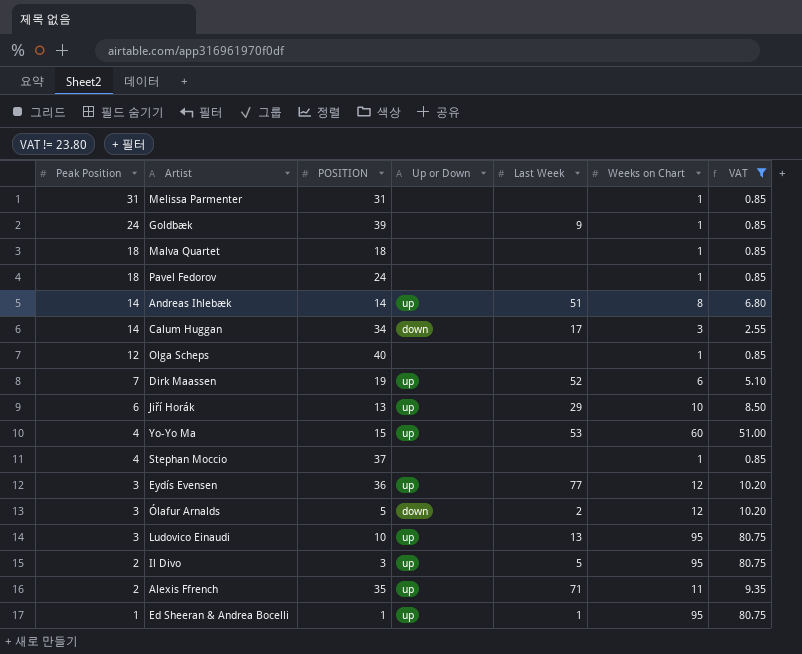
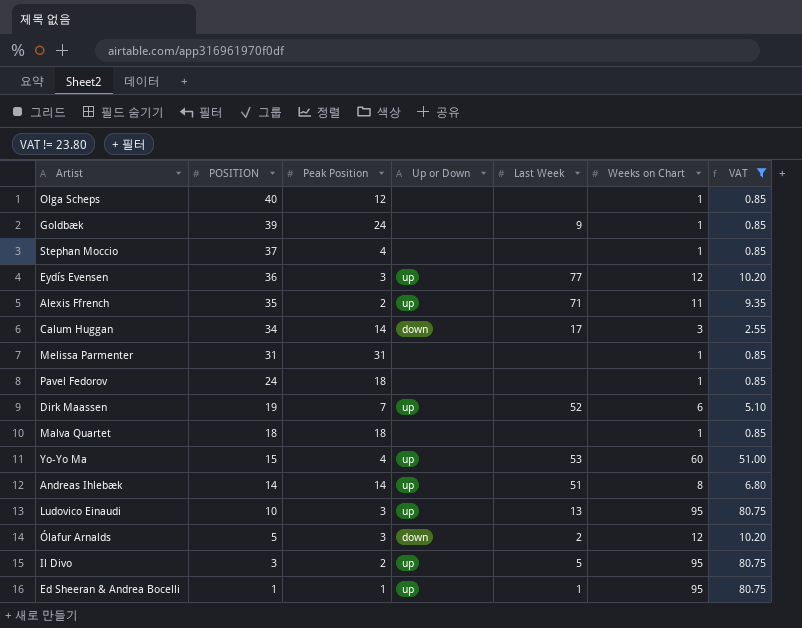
row order: Peak Position descending -> POSITION descending
column Peak Position | position: 1 -> 3
row Jiří Horák: 6 | 13 | up | 29 | 10 | 8.50 -> none

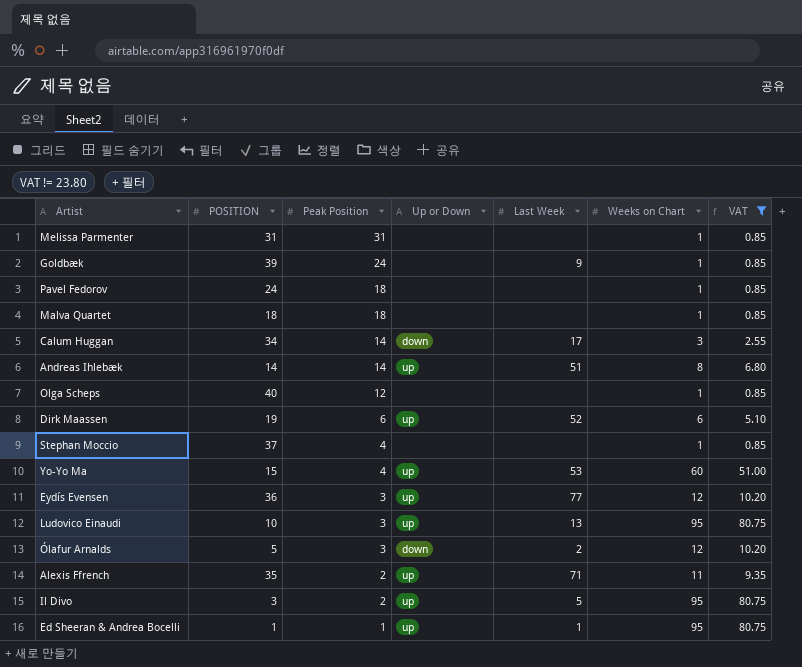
row order: POSITION descending -> Peak Position descending
Dirk Maassen | Peak Position: 7 -> 6

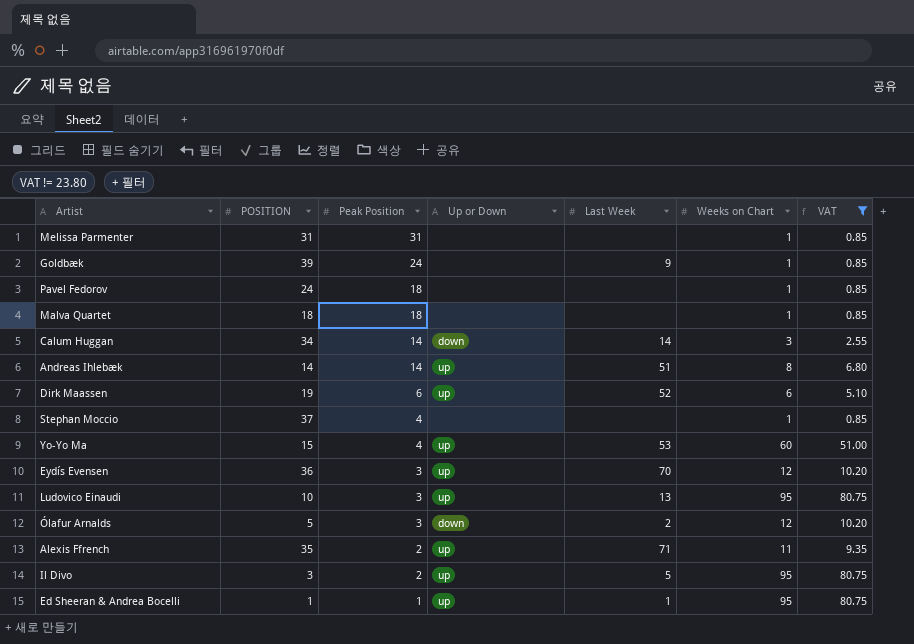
row Olga Scheps: 40 | 12 | none | none | 1 | 0.85 -> none
Calum Huggan | Last Week: 17 -> 14
Eydís Evensen | Last Week: 77 -> 70

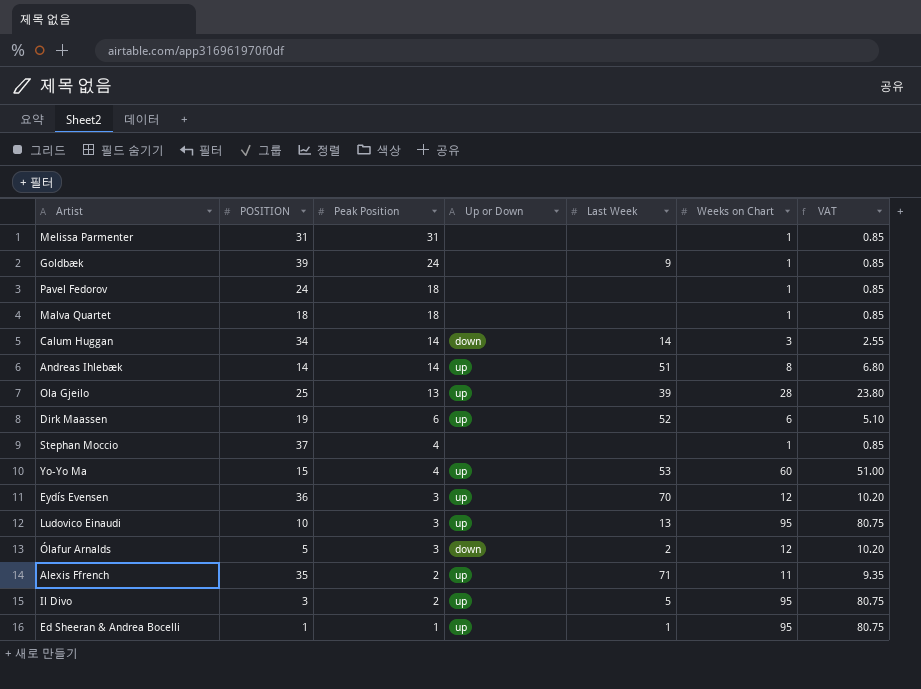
filter: VAT != 23.80 -> none

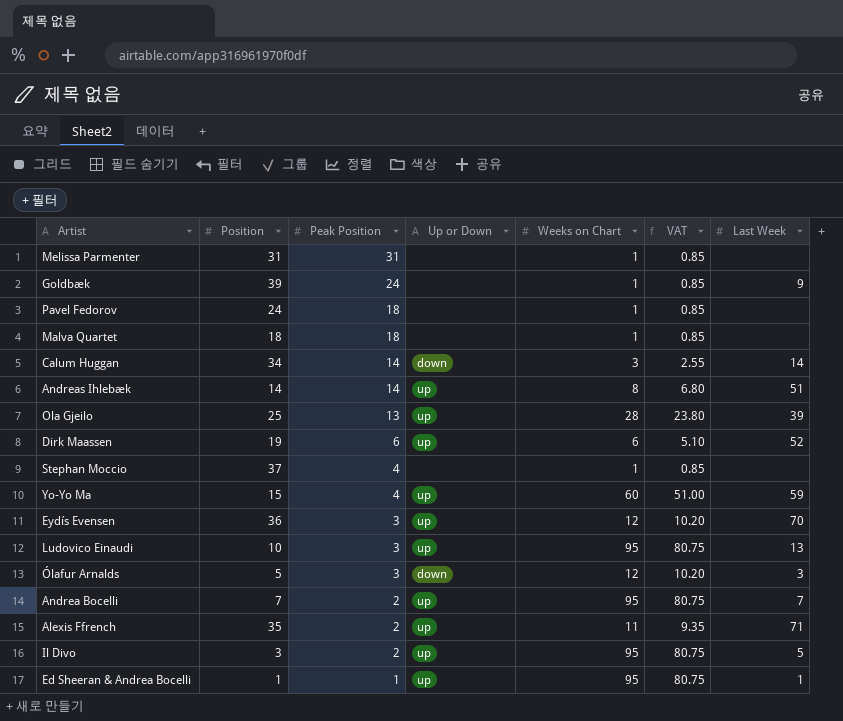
column name: POSITION -> Position
column Last Week | position: 5 -> 7
Yo-Yo Ma | Last Week: 53 -> 59
Ólafur Arnalds | Last Week: 2 -> 3
row Andrea Bocelli: none -> 7 | 2 | up | 95 | 80.75 | 7

